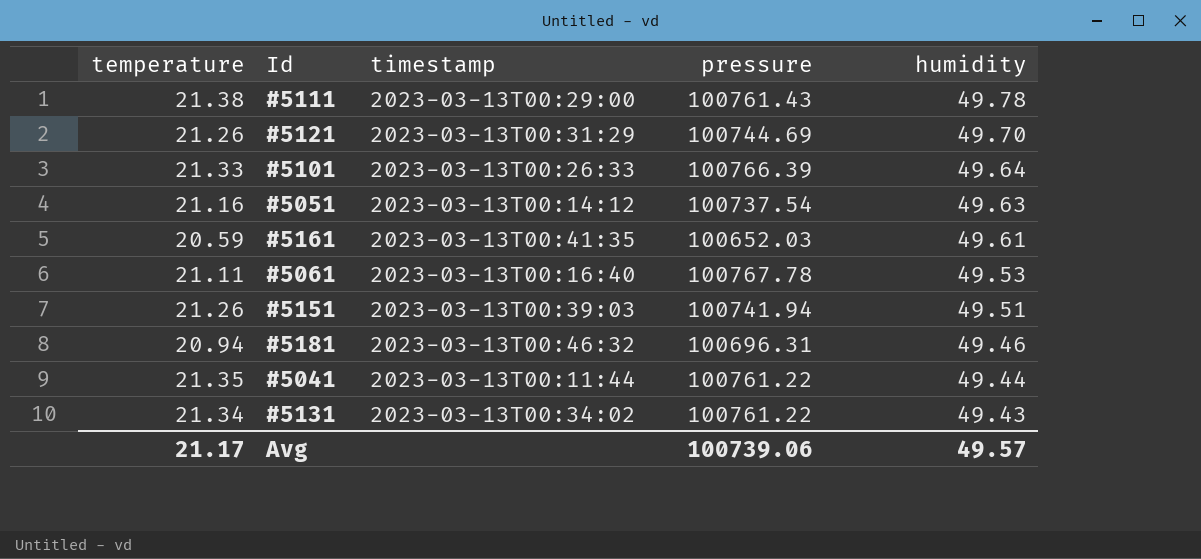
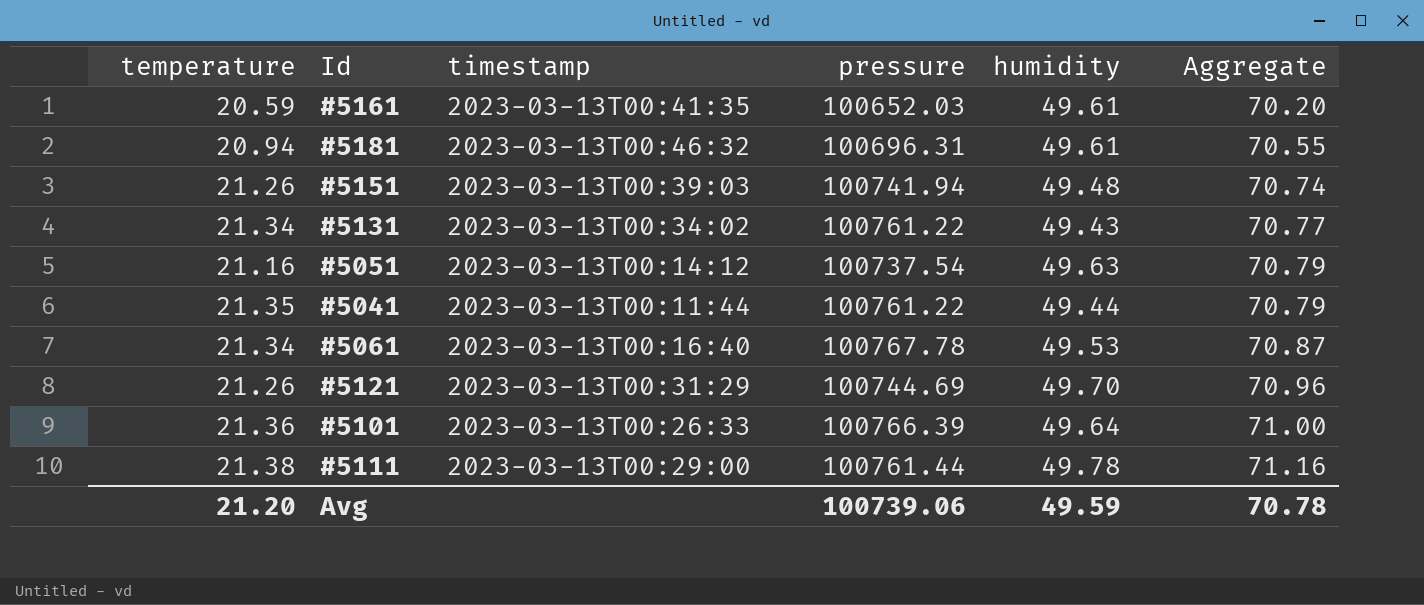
row order: humidity descending -> Aggregate ascending
column Aggregate | formula: none -> [temperature] + [humidity]
#5181 | humidity: 49.46 -> 49.61
#5151 | humidity: 49.51 -> 49.48
#5061 | temperature: 21.11 -> 21.34
#5101 | temperature: 21.33 -> 21.36
#5111 | pressure: 100761.43 -> 100761.44
Avg | temperature: 21.17 -> 21.20
Avg | humidity: 49.57 -> 49.59

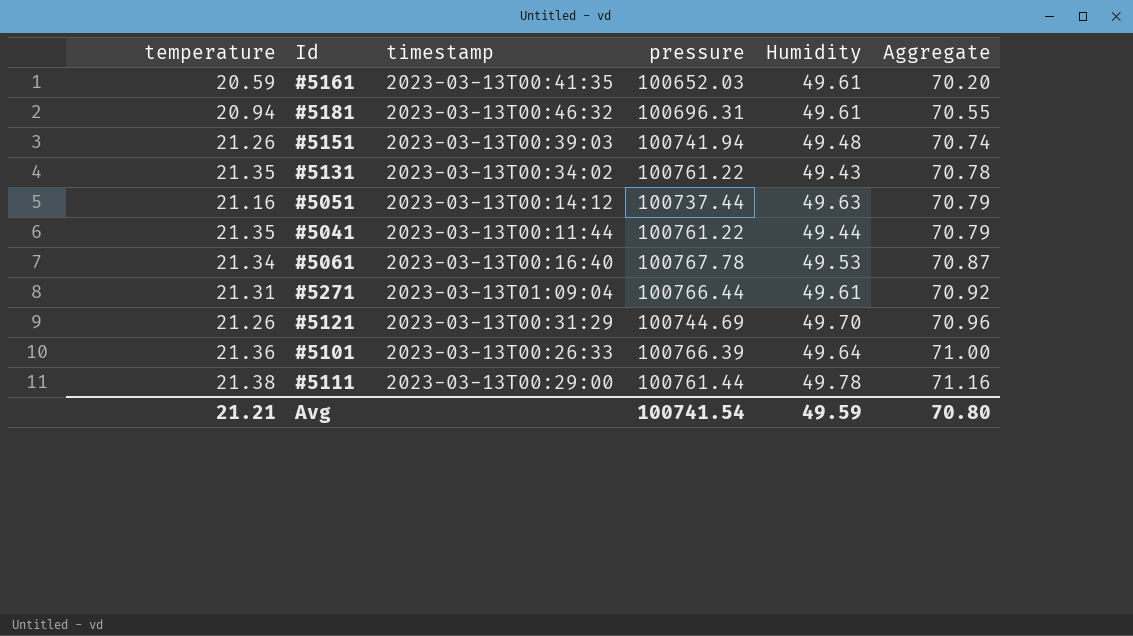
column name: humidity -> Humidity
#5131 | temperature: 21.34 -> 21.35
#5131 | Aggregate: 70.77 -> 70.78
#5051 | pressure: 100737.54 -> 100737.44
row #5271: none -> 21.31 | 2023-03-13T01:09:04 | 100766.44 | 49.61 | 70.92
Avg | temperature: 21.20 -> 21.21
Avg | pressure: 100739.06 -> 100741.54
Avg | Aggregate: 70.78 -> 70.80

